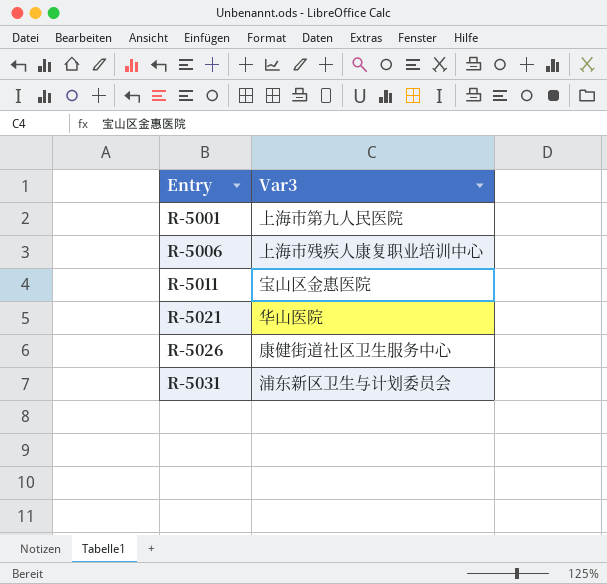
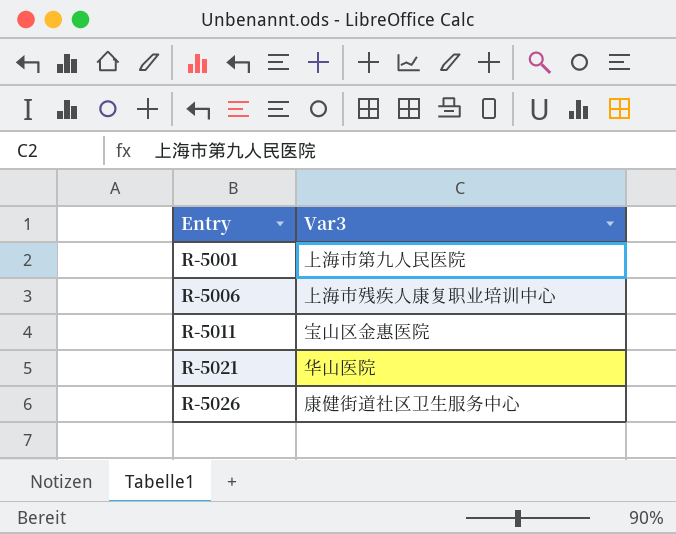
row R-5031: 浦东新区卫生与计划委员会 -> none

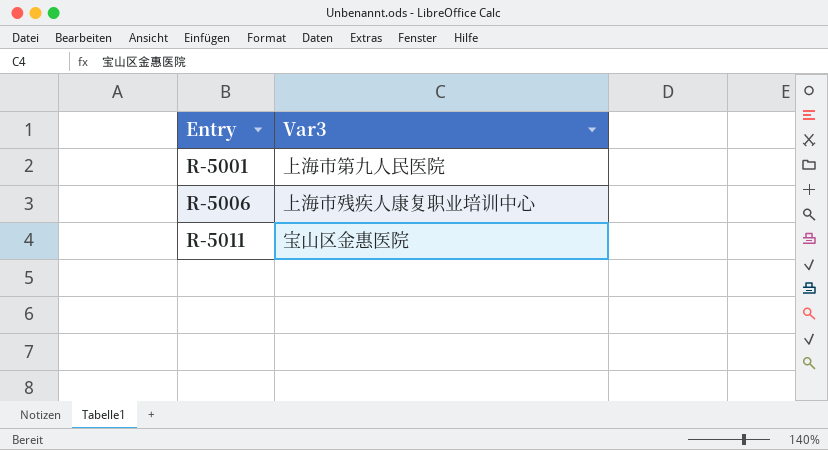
row R-5021: 华山医院 -> none
row R-5026: 康健街道社区卫生服务中心 -> none

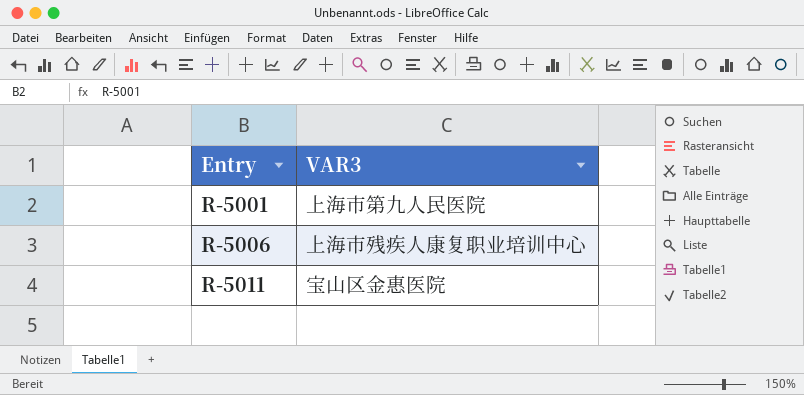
column name: Var3 -> VAR3

